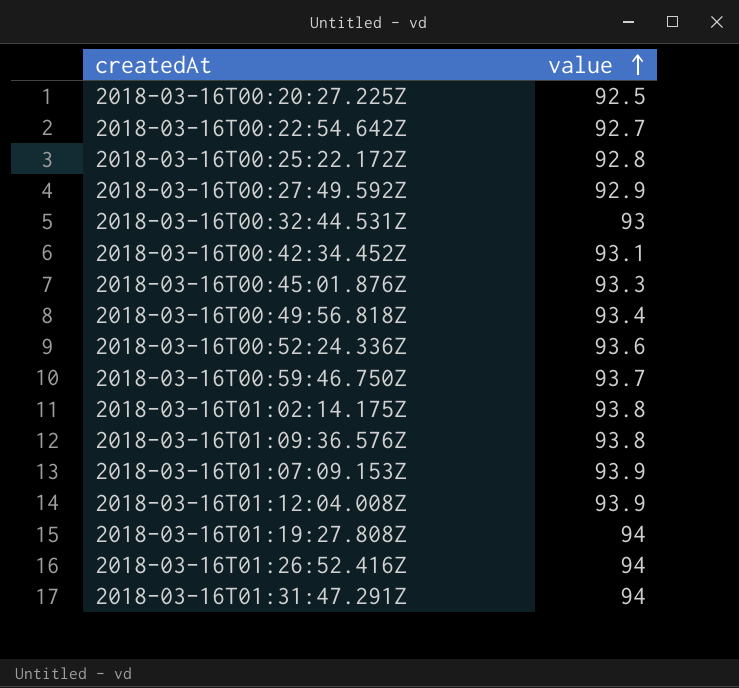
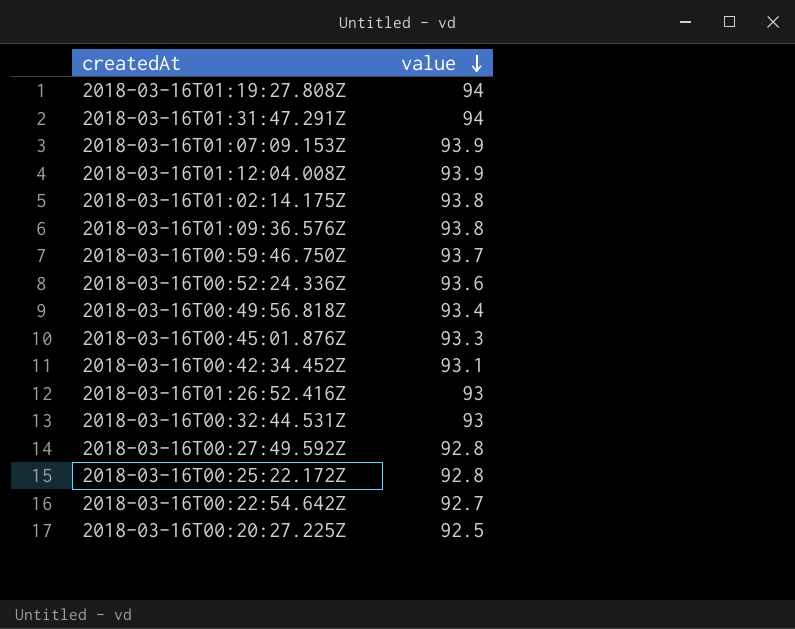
row order: value ascending -> value descending
2018-03-16T01:26:52.416Z | value: 94 -> 93
2018-03-16T00:27:49.592Z | value: 92.9 -> 92.8

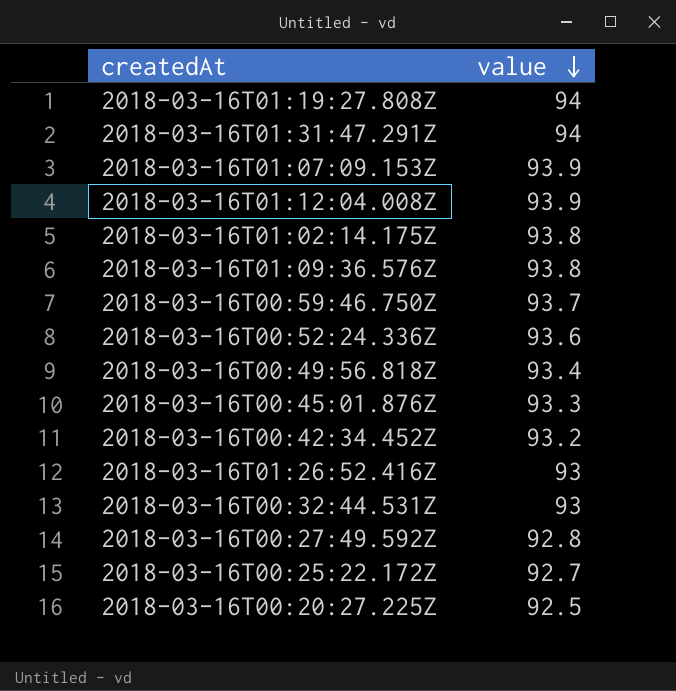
row 2018-03-16T00:22:54.642Z: 92.7 -> none
2018-03-16T00:42:34.452Z | value: 93.1 -> 93.2
2018-03-16T00:25:22.172Z | value: 92.8 -> 92.7

